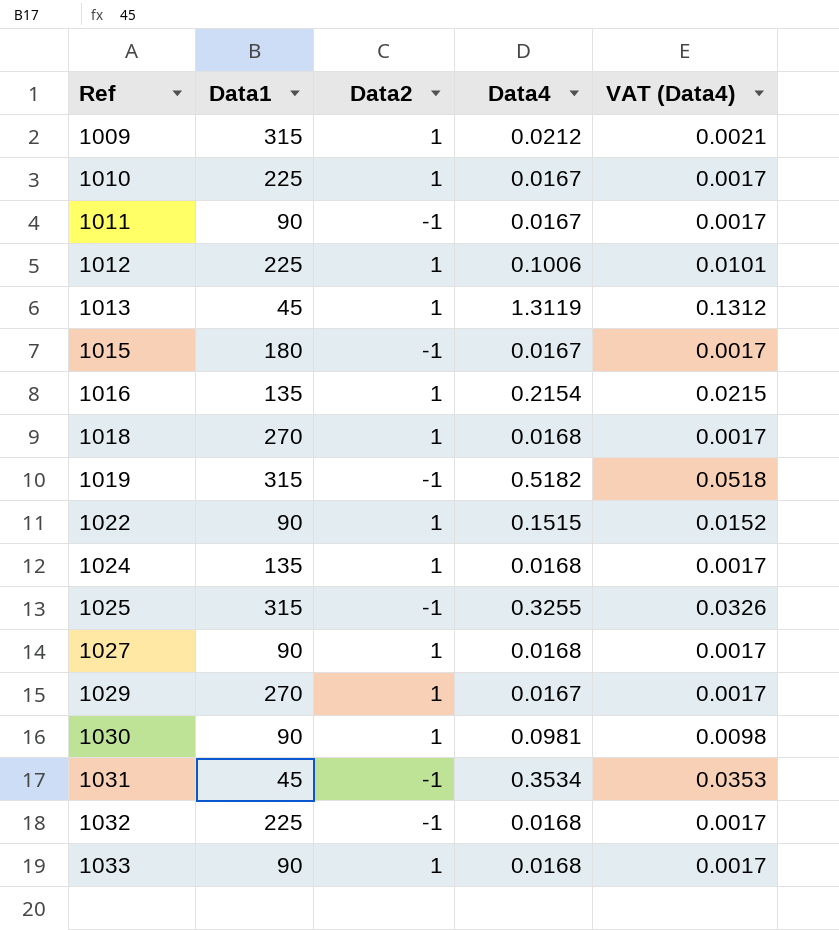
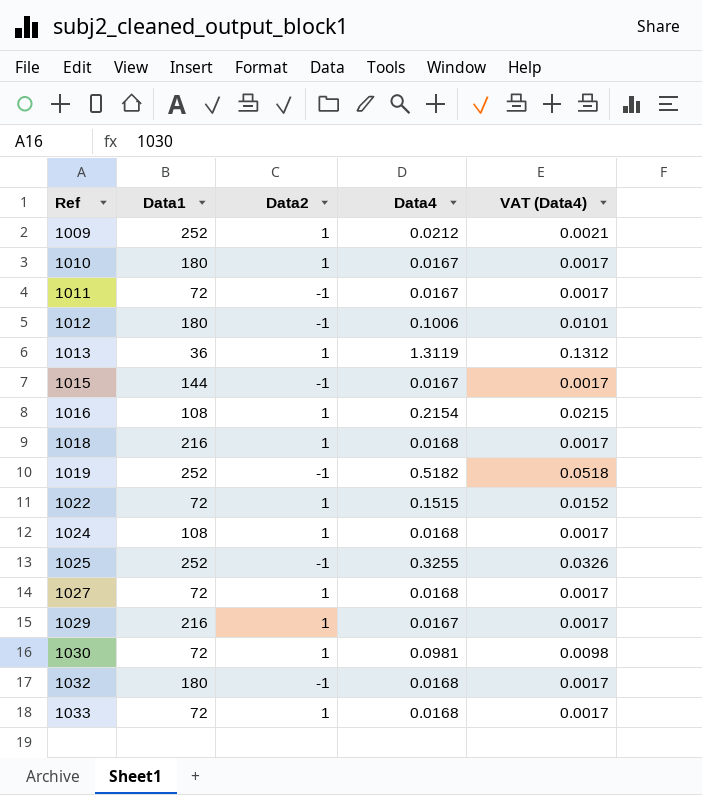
row 1031: 45 | -1 | 0.3534 | 0.0353 -> none
1009 | Data1: 315 -> 252
1010 | Data1: 225 -> 180
1011 | Data1: 90 -> 72
1012 | Data1: 225 -> 180
1012 | Data2: 1 -> -1
1013 | Data1: 45 -> 36
1015 | Data1: 180 -> 144
1016 | Data1: 135 -> 108
1018 | Data1: 270 -> 216
1019 | Data1: 315 -> 252
1022 | Data1: 90 -> 72
1024 | Data1: 135 -> 108
1025 | Data1: 315 -> 252
1027 | Data1: 90 -> 72
1029 | Data1: 270 -> 216
1030 | Data1: 90 -> 72
1032 | Data1: 225 -> 180
1033 | Data1: 90 -> 72

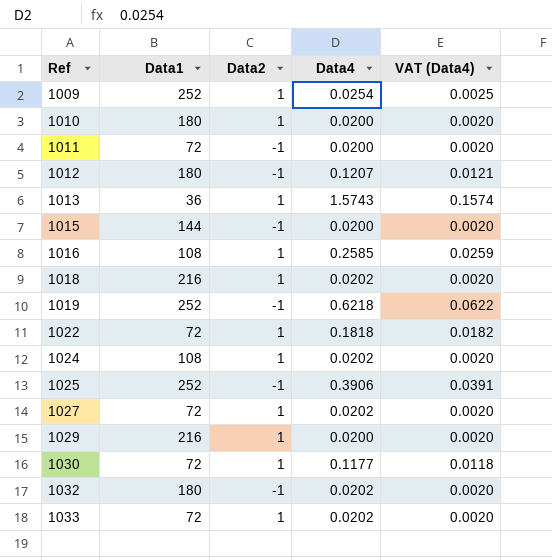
1009 | Data4: 0.0212 -> 0.0254
1009 | VAT (Data4): 0.0021 -> 0.0025
1010 | Data4: 0.0167 -> 0.0200
1010 | VAT (Data4): 0.0017 -> 0.0020
1011 | Data4: 0.0167 -> 0.0200
1011 | VAT (Data4): 0.0017 -> 0.0020
1012 | Data4: 0.1006 -> 0.1207
1012 | VAT (Data4): 0.0101 -> 0.0121
1013 | Data4: 1.3119 -> 1.5743
1013 | VAT (Data4): 0.1312 -> 0.1574
1015 | Data4: 0.0167 -> 0.0200
1015 | VAT (Data4): 0.0017 -> 0.0020
1016 | Data4: 0.2154 -> 0.2585
1016 | VAT (Data4): 0.0215 -> 0.0259
1018 | Data4: 0.0168 -> 0.0202
1018 | VAT (Data4): 0.0017 -> 0.0020
1019 | Data4: 0.5182 -> 0.6218
1019 | VAT (Data4): 0.0518 -> 0.0622
1022 | Data4: 0.1515 -> 0.1818
1022 | VAT (Data4): 0.0152 -> 0.0182
1024 | Data4: 0.0168 -> 0.0202
1024 | VAT (Data4): 0.0017 -> 0.0020
1025 | Data4: 0.3255 -> 0.3906
1025 | VAT (Data4): 0.0326 -> 0.0391
1027 | Data4: 0.0168 -> 0.0202
1027 | VAT (Data4): 0.0017 -> 0.0020
1029 | Data4: 0.0167 -> 0.0200
1029 | VAT (Data4): 0.0017 -> 0.0020
1030 | Data4: 0.0981 -> 0.1177
1030 | VAT (Data4): 0.0098 -> 0.0118
1032 | Data4: 0.0168 -> 0.0202
1032 | VAT (Data4): 0.0017 -> 0.0020
1033 | Data4: 0.0168 -> 0.0202
1033 | VAT (Data4): 0.0017 -> 0.0020

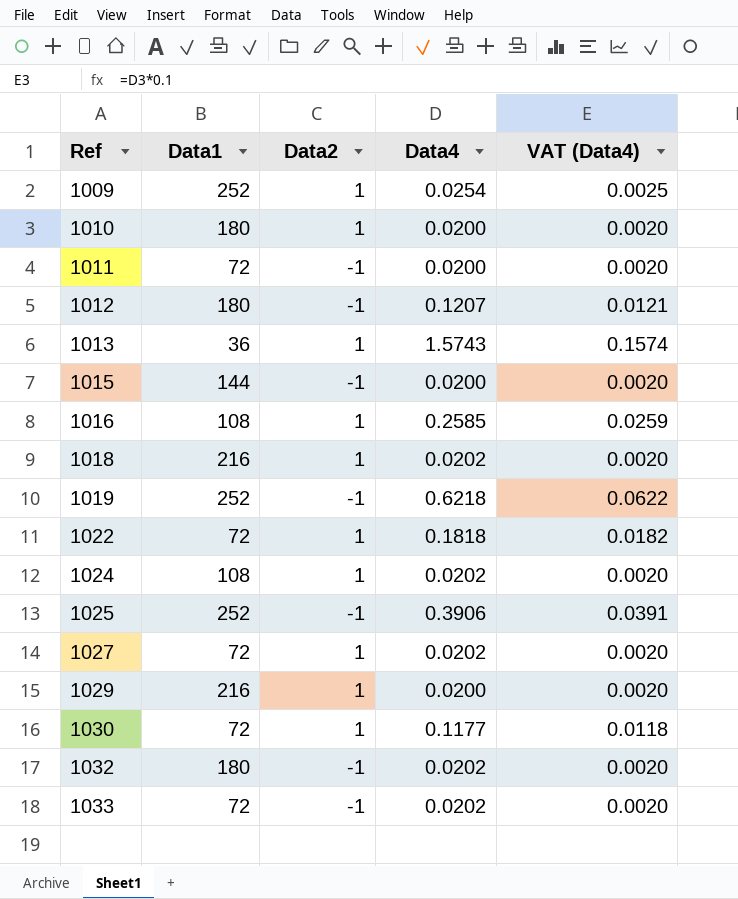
1033 | Data2: 1 -> -1

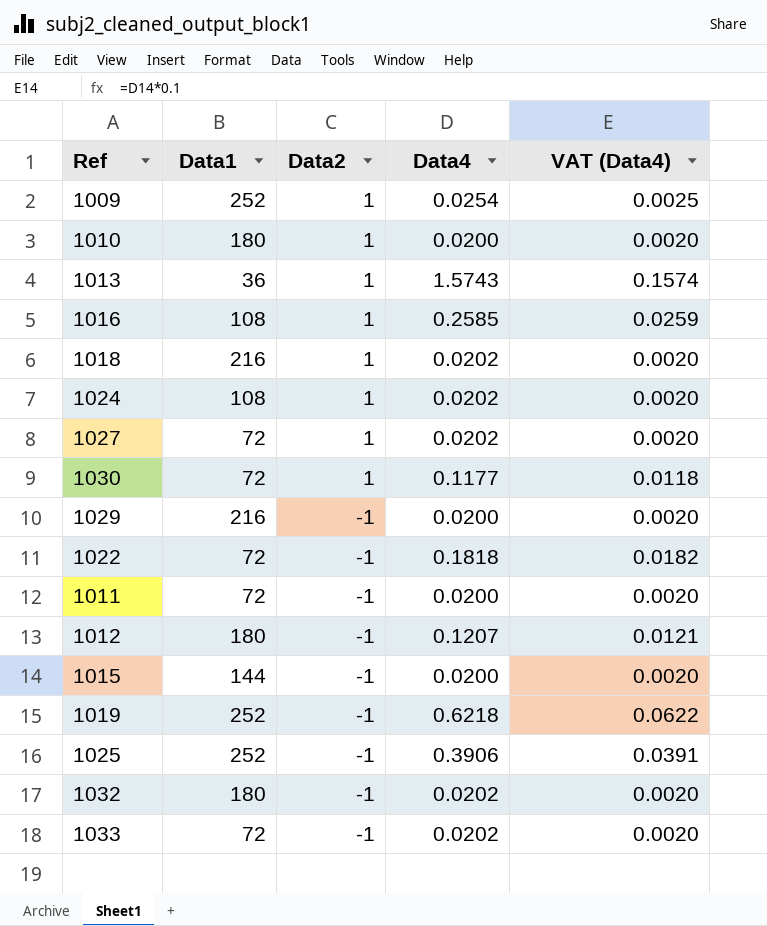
row order: Ref ascending -> Data2 descending
1029 | Data2: 1 -> -1
1022 | Data2: 1 -> -1

